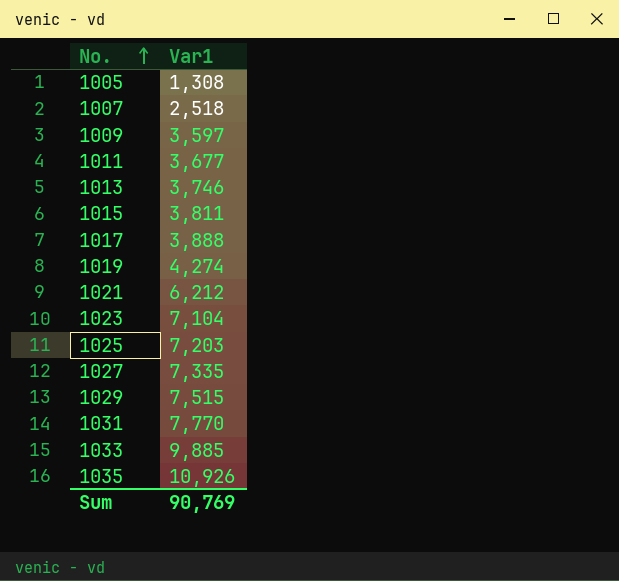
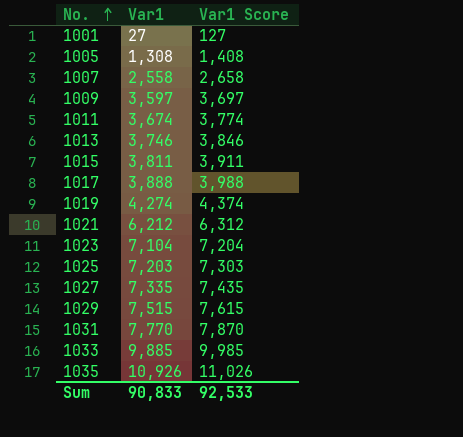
column Var1 Score | formula: none -> [Var1] + 100
row 1001: none -> 27 | 127
1007 | Var1: 2,518 -> 2,558
1011 | Var1: 3,677 -> 3,674
Sum | Var1: 90,769 -> 90,833

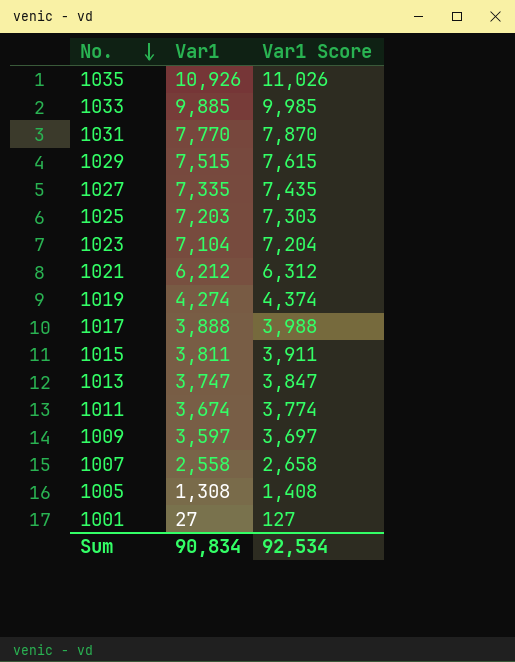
row order: No. ascending -> No. descending
1013 | Var1: 3,746 -> 3,747
1013 | Var1 Score: 3,846 -> 3,847
Sum | Var1: 90,833 -> 90,834
Sum | Var1 Score: 92,533 -> 92,534

